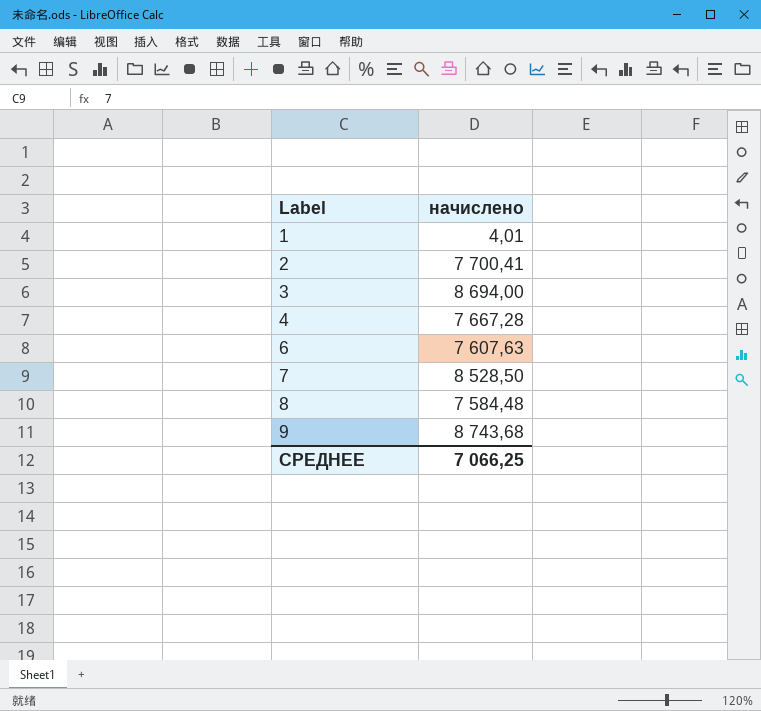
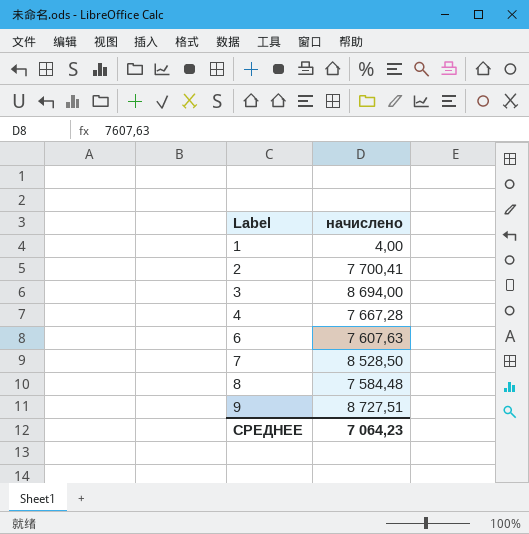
1 | начислено: 4,01 -> 4,00
9 | начислено: 8 743,68 -> 8 727,51
СРЕДНЕЕ | начислено: 7 066,25 -> 7 064,23

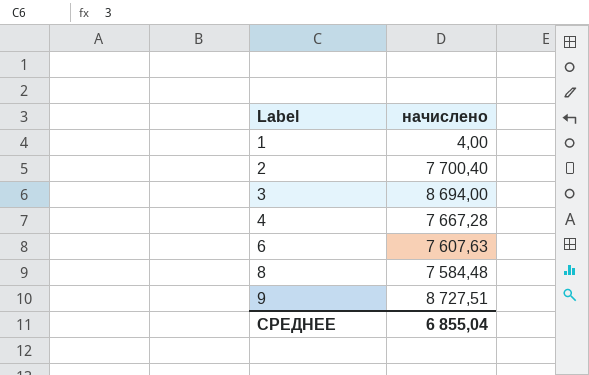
row 7: 8 528,50 -> none
2 | начислено: 7 700,41 -> 7 700,40
СРЕДНЕЕ | начислено: 7 064,23 -> 6 855,04

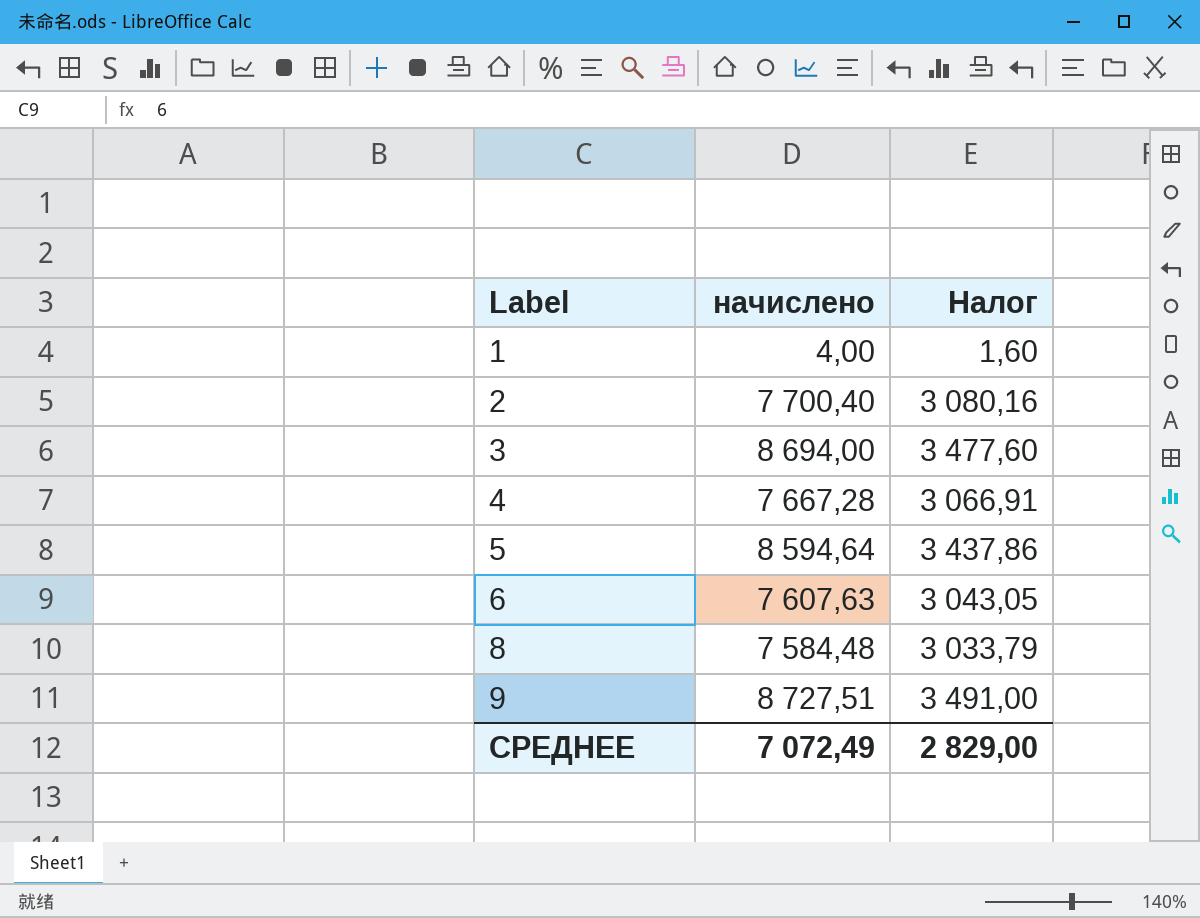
column Налог | formula: none -> [начислено] * 0,4
row 5: none -> 8 594,64 | 3 437,86
СРЕДНЕЕ | начислено: 6 855,04 -> 7 072,49

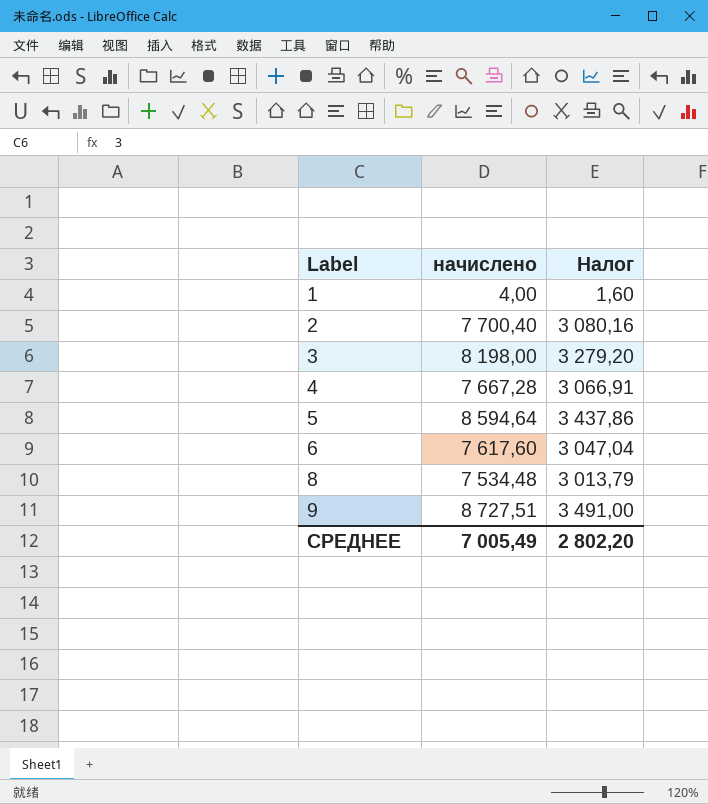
3 | начислено: 8 694,00 -> 8 198,00
3 | Налог: 3 477,60 -> 3 279,20
6 | начислено: 7 607,63 -> 7 617,60
6 | Налог: 3 043,05 -> 3 047,04
8 | начислено: 7 584,48 -> 7 534,48
8 | Налог: 3 033,79 -> 3 013,79
СРЕДНЕЕ | начислено: 7 072,49 -> 7 005,49
СРЕДНЕЕ | Налог: 2 829,00 -> 2 802,20

